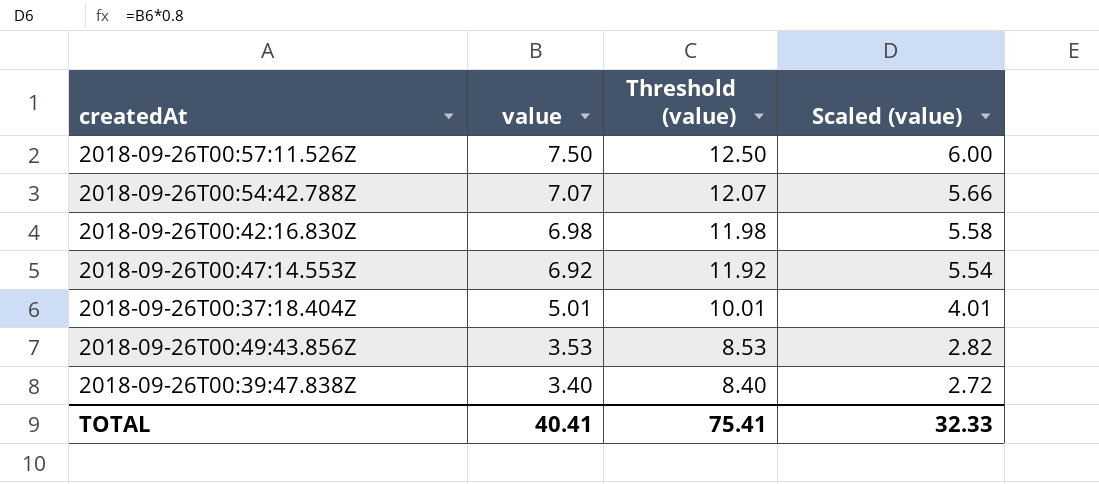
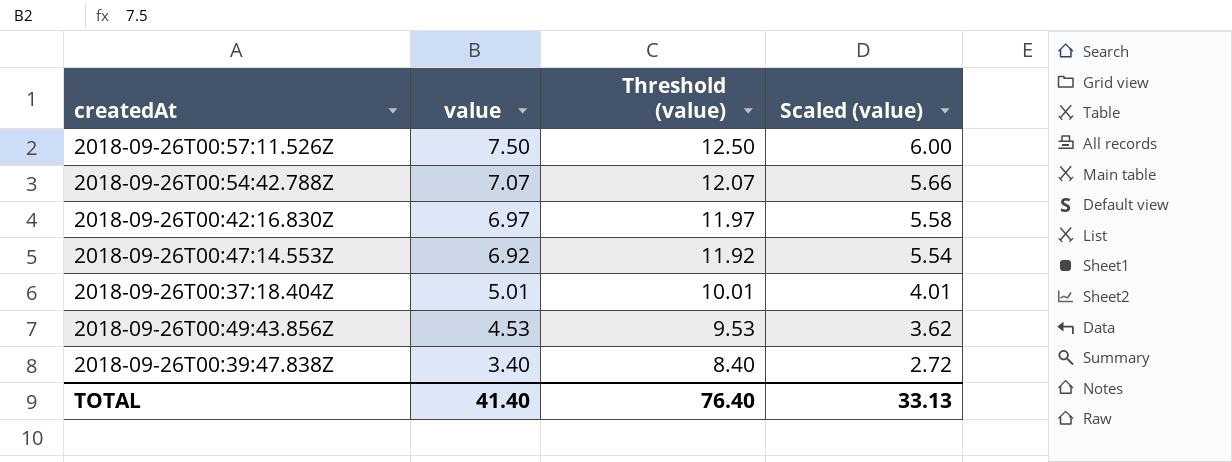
2018-09-26T00:42:16.830Z | value: 6.98 -> 6.97
2018-09-26T00:42:16.830Z | Threshold (value): 11.98 -> 11.97
2018-09-26T00:49:43.856Z | value: 3.53 -> 4.53
2018-09-26T00:49:43.856Z | Threshold (value): 8.53 -> 9.53
2018-09-26T00:49:43.856Z | Scaled (value): 2.82 -> 3.62
TOTAL | value: 40.41 -> 41.40
TOTAL | Threshold (value): 75.41 -> 76.40
TOTAL | Scaled (value): 32.33 -> 33.13

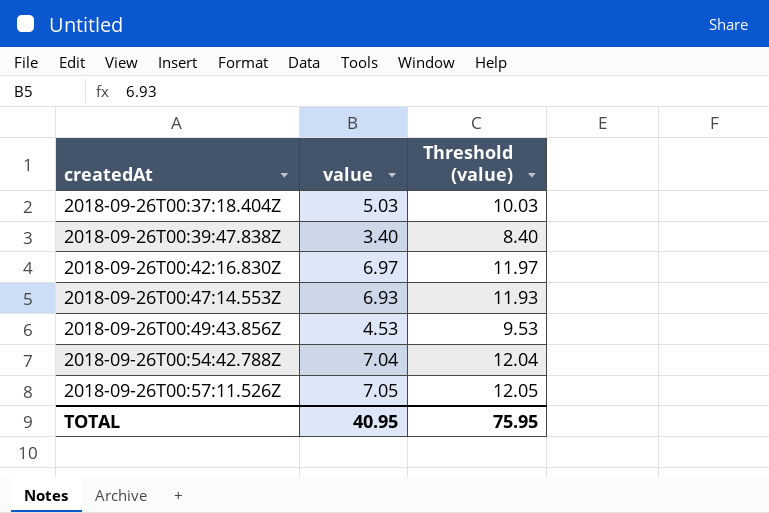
row order: value descending -> createdAt ascending
column Scaled (value) | formula: [value] * 0.8 -> none
2018-09-26T00:37:18.404Z | value: 5.01 -> 5.03
2018-09-26T00:37:18.404Z | Threshold (value): 10.01 -> 10.03
2018-09-26T00:47:14.553Z | value: 6.92 -> 6.93
2018-09-26T00:47:14.553Z | Threshold (value): 11.92 -> 11.93
2018-09-26T00:54:42.788Z | value: 7.07 -> 7.04
2018-09-26T00:54:42.788Z | Threshold (value): 12.07 -> 12.04
2018-09-26T00:57:11.526Z | value: 7.50 -> 7.05
2018-09-26T00:57:11.526Z | Threshold (value): 12.50 -> 12.05
TOTAL | value: 41.40 -> 40.95
TOTAL | Threshold (value): 76.40 -> 75.95

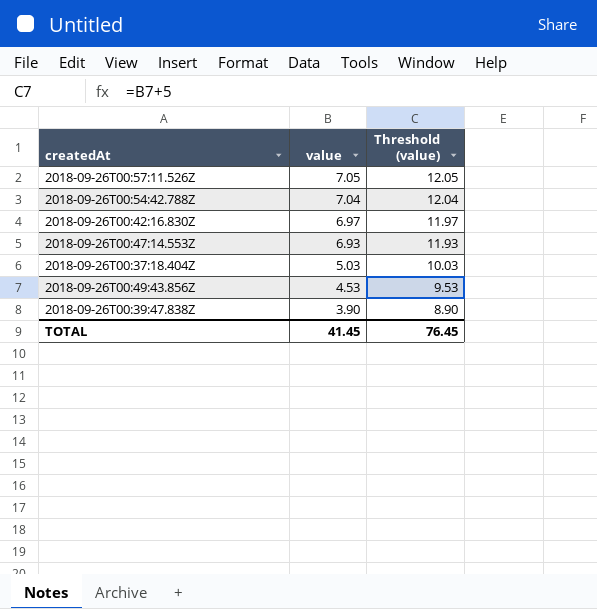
row order: createdAt ascending -> value descending
2018-09-26T00:39:47.838Z | value: 3.40 -> 3.90
2018-09-26T00:39:47.838Z | Threshold (value): 8.40 -> 8.90
TOTAL | value: 40.95 -> 41.45
TOTAL | Threshold (value): 75.95 -> 76.45

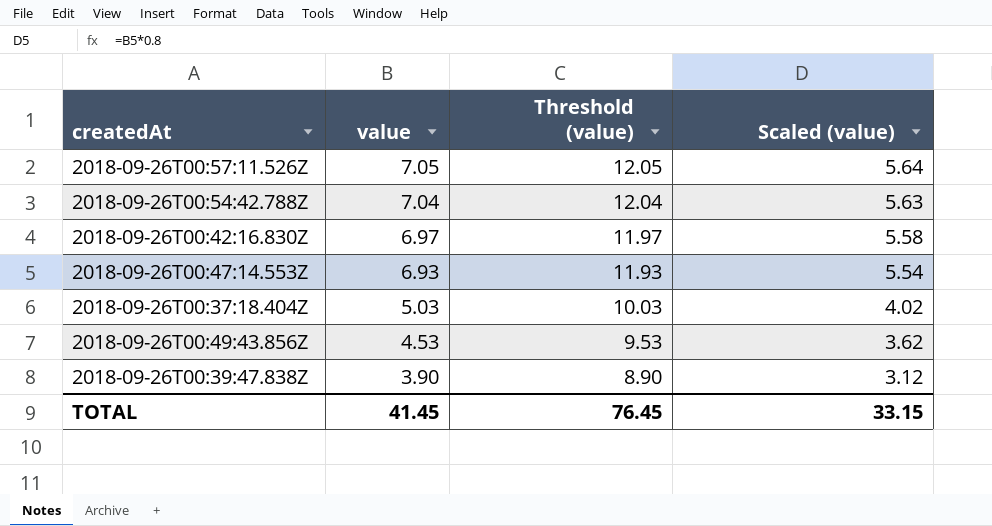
column Scaled (value) | formula: none -> [value] * 0.8

